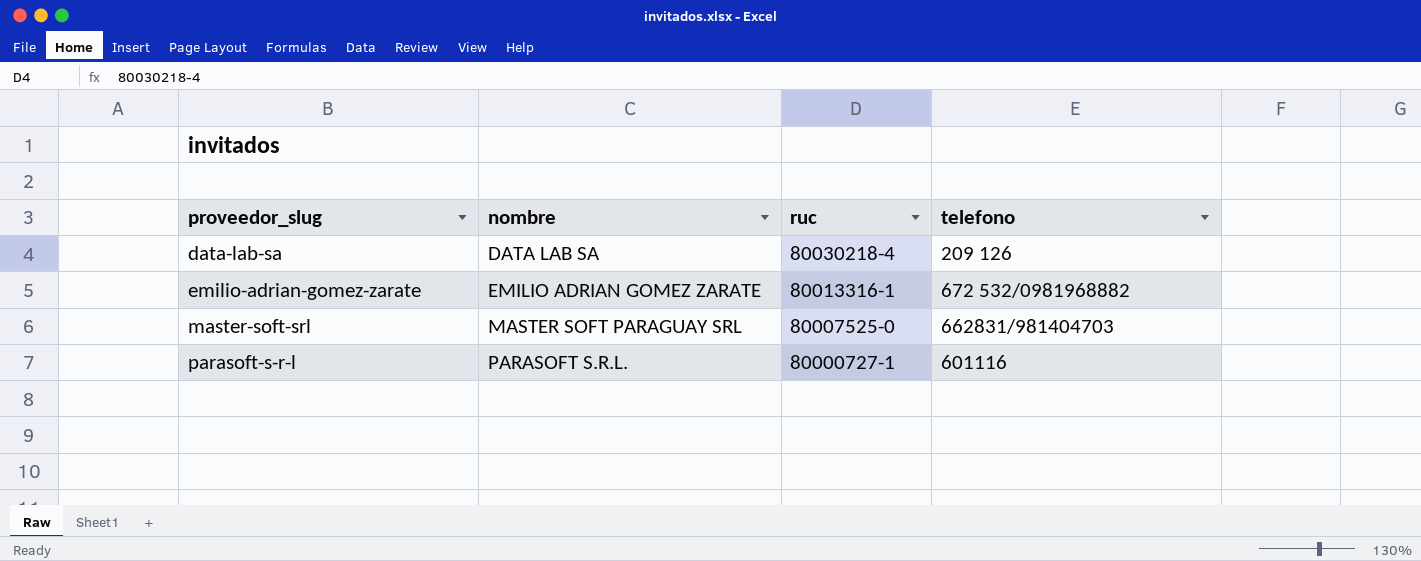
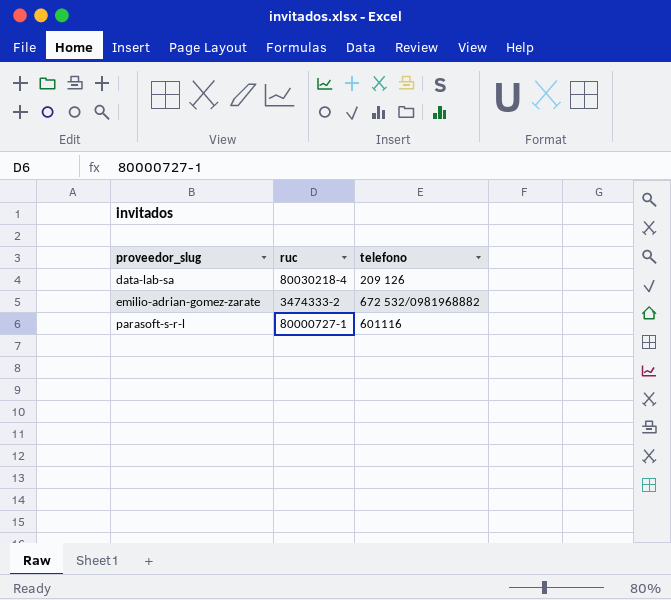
column nombre | position: 2 -> none
row master-soft-srl: MASTER SOFT PARAGUAY SRL | 80007525-0 | 662831/981404703 -> none
emilio-adrian-gomez-zarate | ruc: 80013316-1 -> 3474333-2

